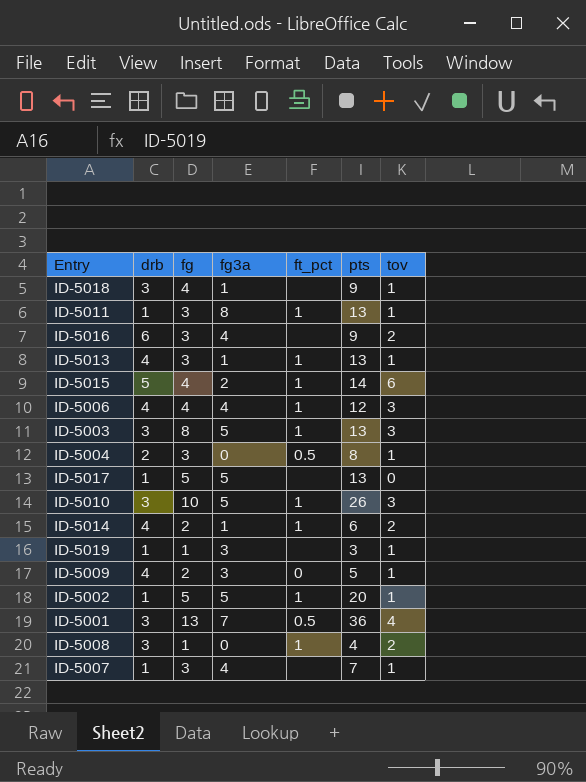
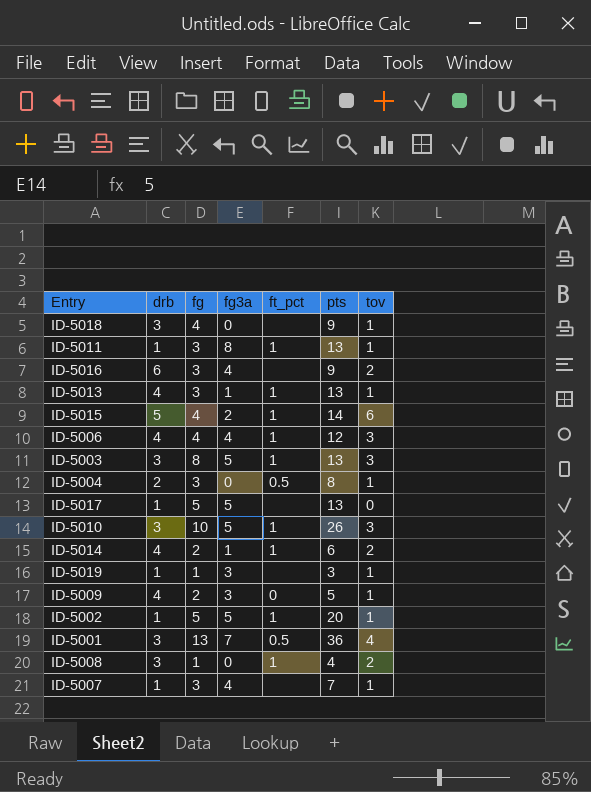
ID-5018 | fg3a: 1 -> 0

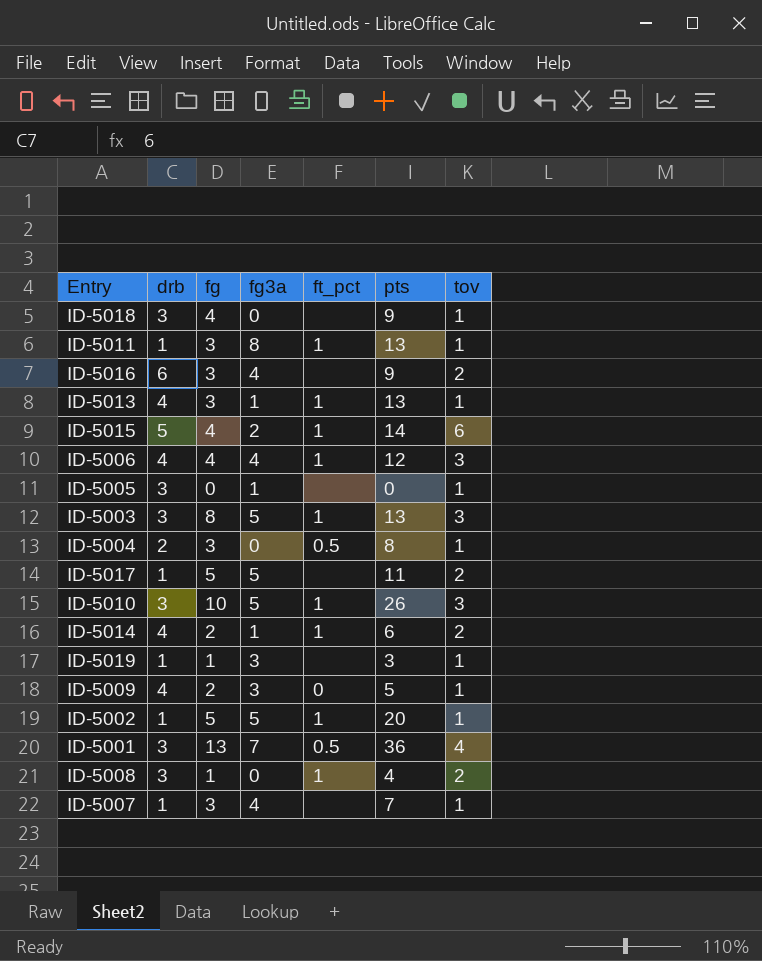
row ID-5005: none -> 3 | 0 | 1 | none | 0 | 1
ID-5017 | pts: 13 -> 11
ID-5017 | tov: 0 -> 2

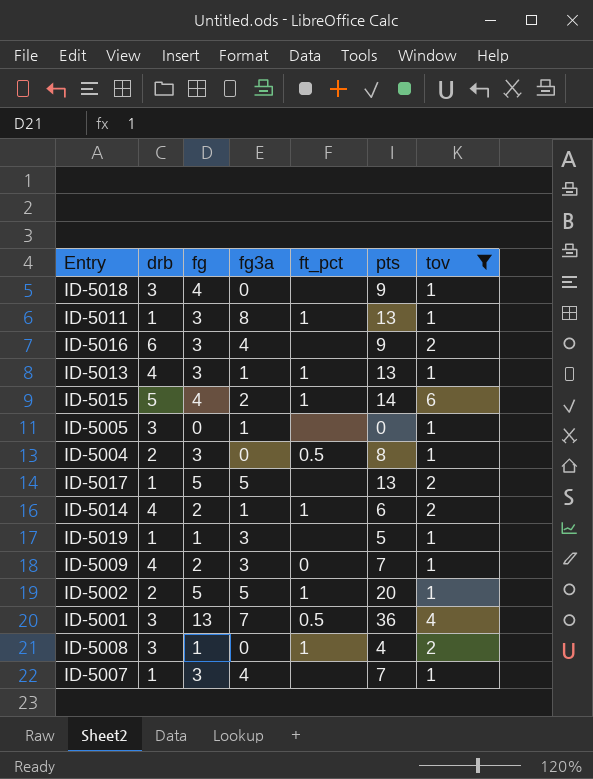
filter: none -> tov != 3
ID-5017 | pts: 11 -> 13
ID-5019 | pts: 3 -> 5
ID-5009 | pts: 5 -> 7
ID-5002 | drb: 1 -> 2

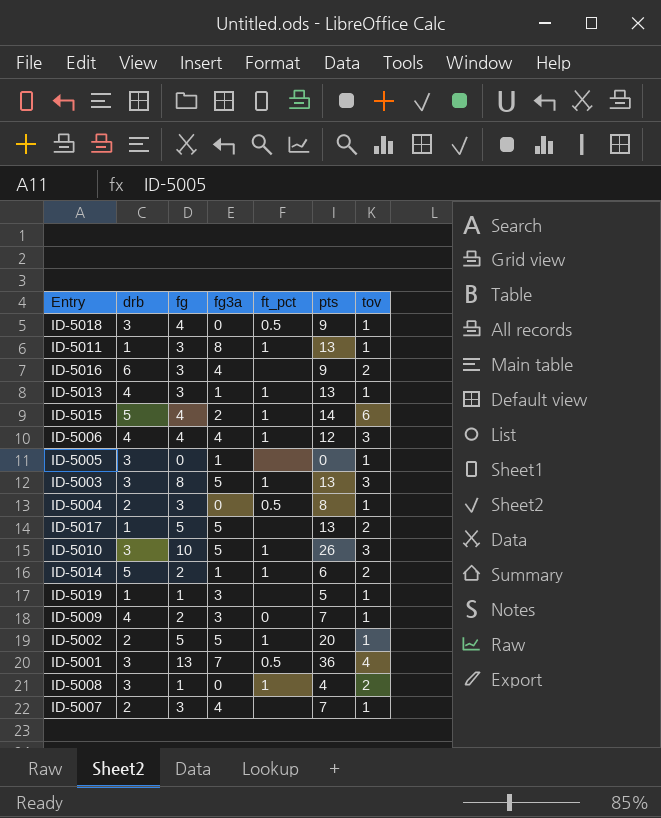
filter: tov != 3 -> none
ID-5018 | ft_pct: none -> 0.5
ID-5014 | drb: 4 -> 5
ID-5007 | drb: 1 -> 2

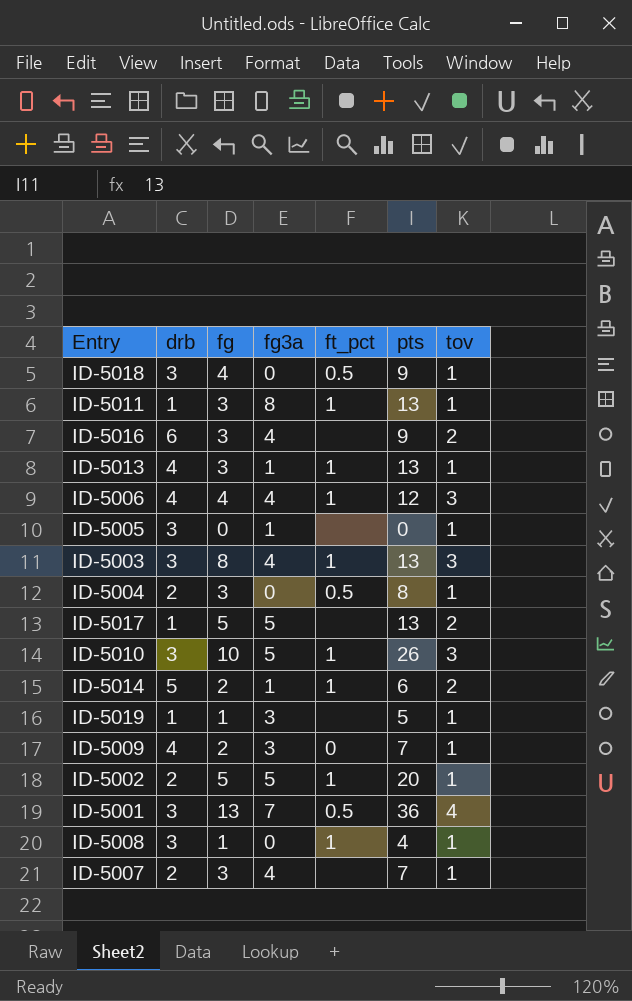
row ID-5015: 5 | 4 | 2 | 1 | 14 | 6 -> none
ID-5003 | fg3a: 5 -> 4
ID-5008 | tov: 2 -> 1

